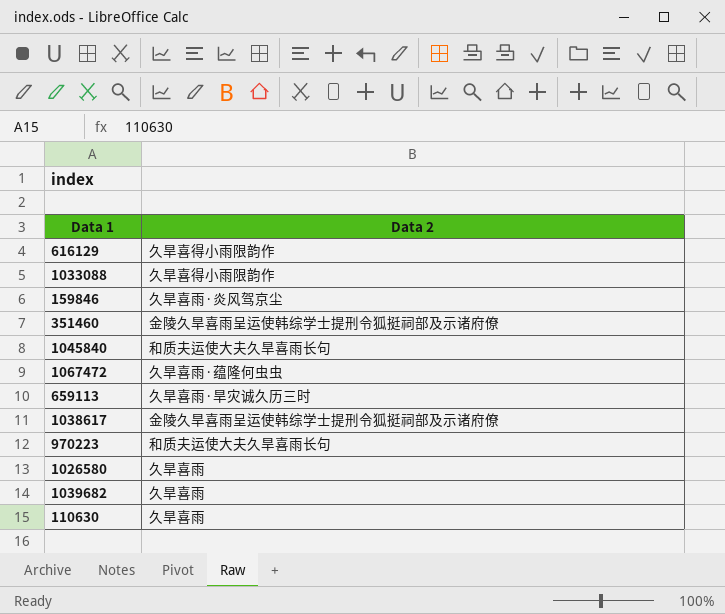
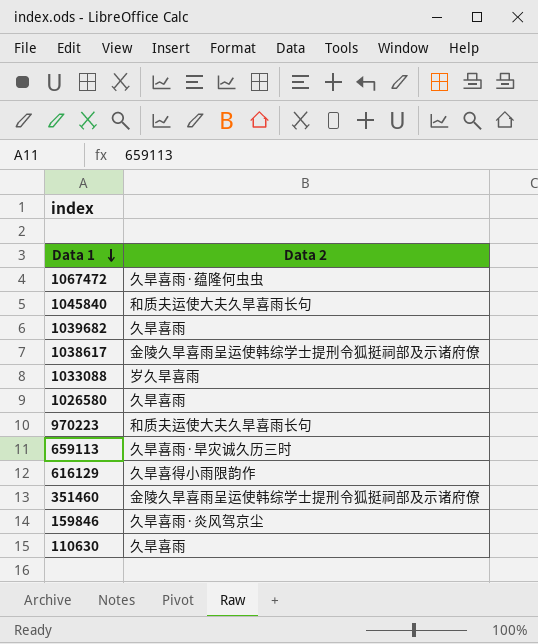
row order: none -> Data 1 descending
1033088 | Data 2: 久旱喜得小雨限韵作 -> 岁久旱喜雨

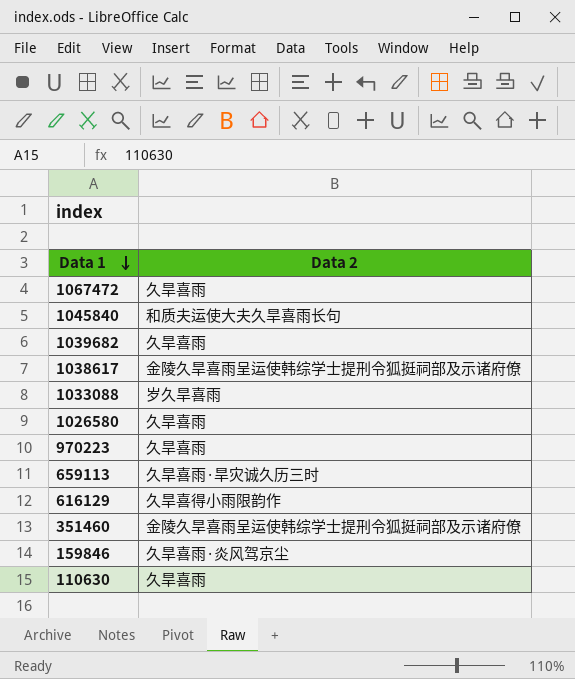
1067472 | Data 2: 久旱喜雨·蕴隆何虫虫 -> 久旱喜雨
970223 | Data 2: 和质夫运使大夫久旱喜雨长句 -> 久旱喜雨

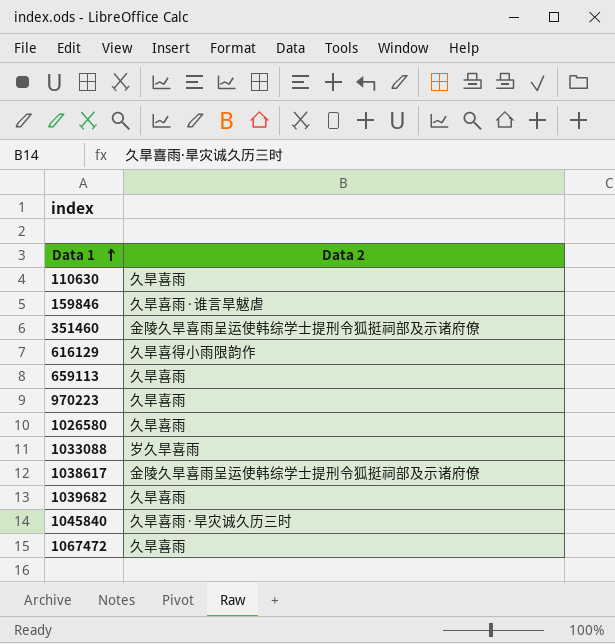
row order: Data 1 descending -> Data 1 ascending
159846 | Data 2: 久旱喜雨·炎风驾京尘 -> 久旱喜雨·谁言旱魃虐
659113 | Data 2: 久旱喜雨·旱灾诚久历三时 -> 久旱喜雨
1045840 | Data 2: 和质夫运使大夫久旱喜雨长句 -> 久旱喜雨·旱灾诚久历三时

